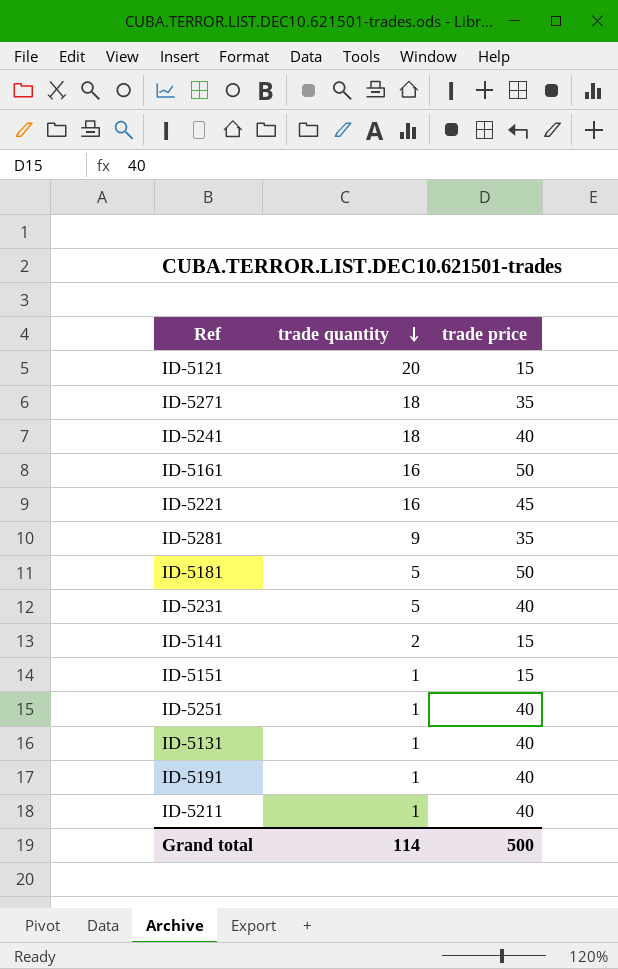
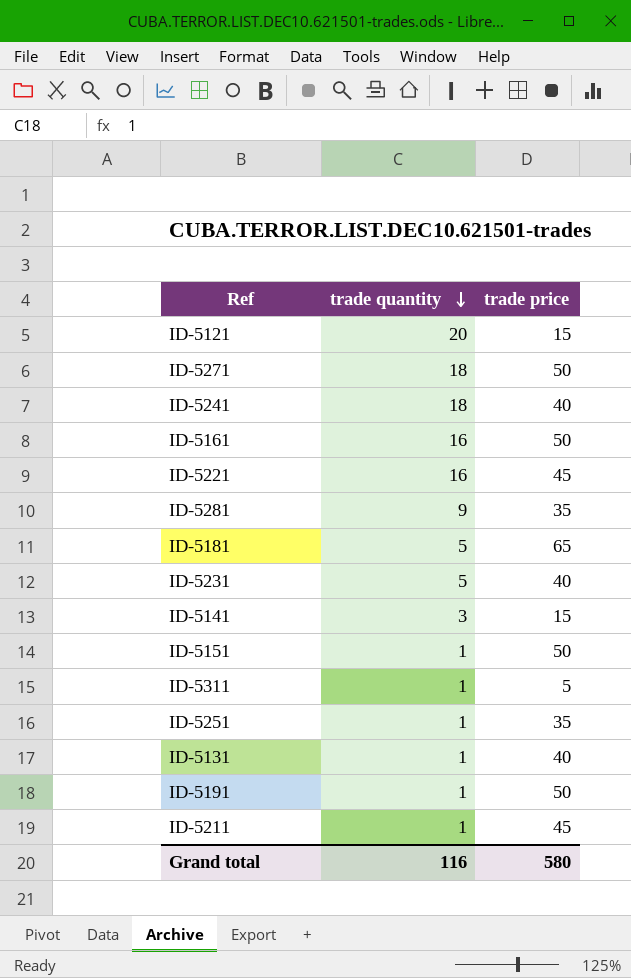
ID-5271 | trade price: 35 -> 50
ID-5181 | trade price: 50 -> 65
ID-5141 | trade quantity: 2 -> 3
ID-5151 | trade price: 15 -> 50
row ID-5311: none -> 1 | 5
ID-5251 | trade price: 40 -> 35
ID-5191 | trade price: 40 -> 50
ID-5211 | trade price: 40 -> 45
Grand total | trade quantity: 114 -> 116
Grand total | trade price: 500 -> 580

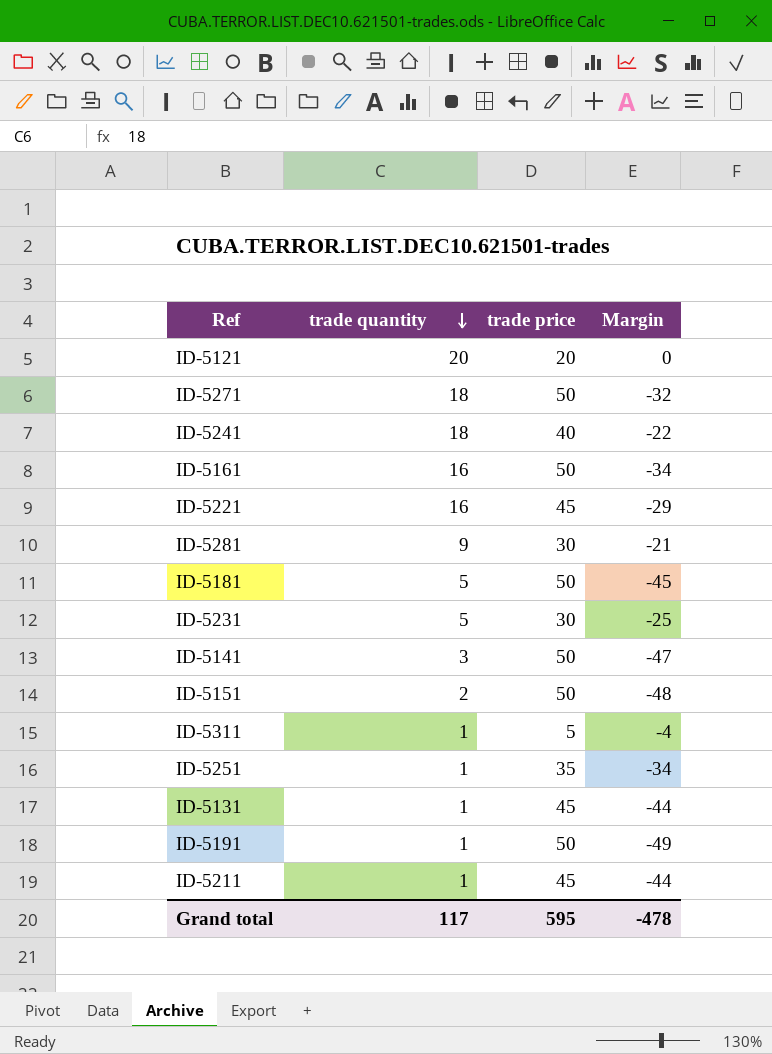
column Margin | formula: none -> [trade quantity] - [trade price]
ID-5121 | trade price: 15 -> 20
ID-5281 | trade price: 35 -> 30
ID-5181 | trade price: 65 -> 50
ID-5231 | trade price: 40 -> 30
ID-5141 | trade price: 15 -> 50
ID-5151 | trade quantity: 1 -> 2
ID-5131 | trade price: 40 -> 45
Grand total | trade quantity: 116 -> 117
Grand total | trade price: 580 -> 595

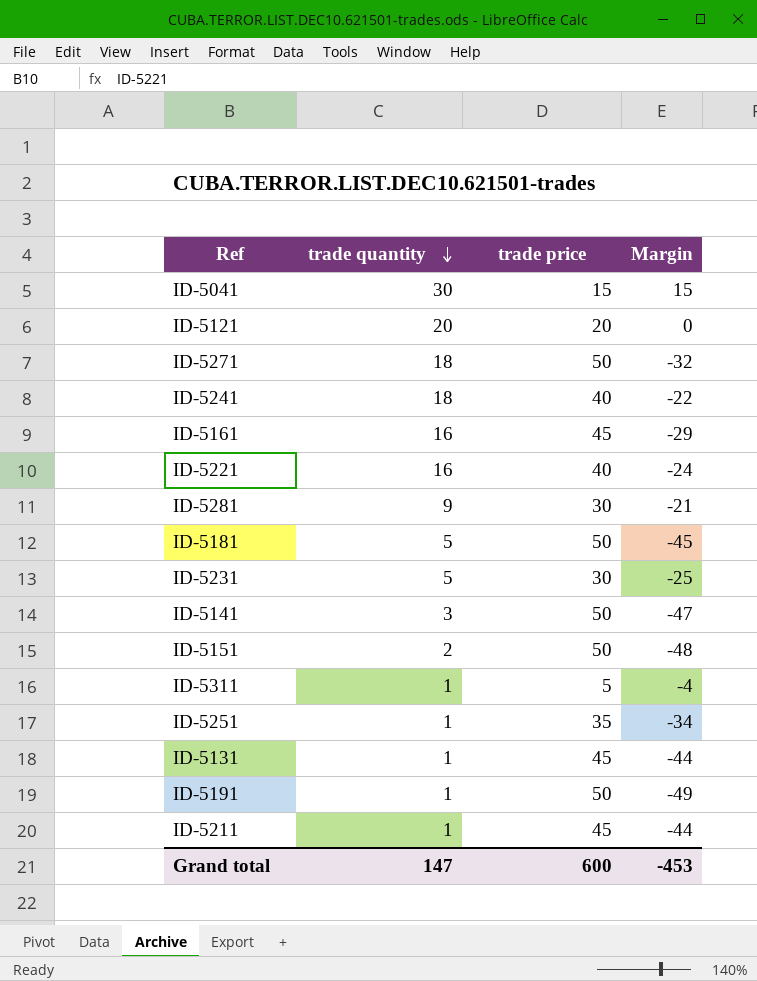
row ID-5041: none -> 30 | 15 | 15
ID-5161 | trade price: 50 -> 45
ID-5161 | Margin: -34 -> -29
ID-5221 | trade price: 45 -> 40
ID-5221 | Margin: -29 -> -24
Grand total | trade quantity: 117 -> 147
Grand total | trade price: 595 -> 600
Grand total | Margin: -478 -> -453

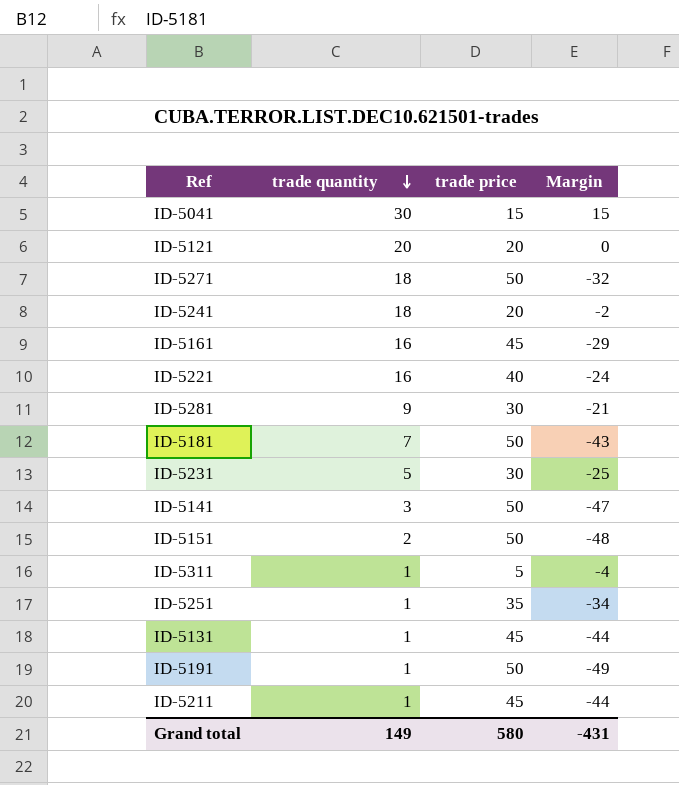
ID-5241 | trade price: 40 -> 20
ID-5241 | Margin: -22 -> -2
ID-5181 | trade quantity: 5 -> 7
ID-5181 | Margin: -45 -> -43
Grand total | trade quantity: 147 -> 149
Grand total | trade price: 600 -> 580
Grand total | Margin: -453 -> -431

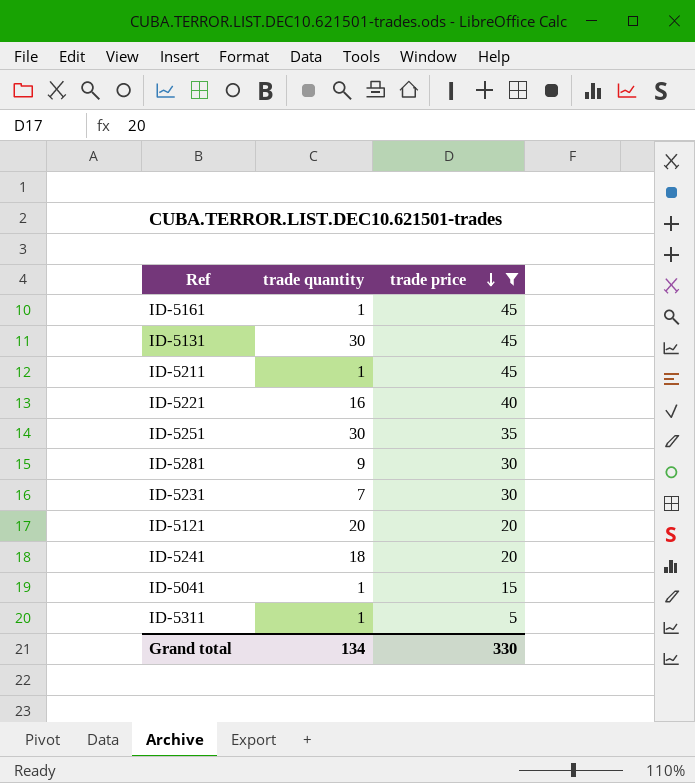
filter: none -> trade price != 50
row order: trade quantity descending -> trade price descending
column Margin | formula: [trade quantity] - [trade price] -> none
ID-5161 | trade quantity: 16 -> 1
ID-5131 | trade quantity: 1 -> 30
ID-5251 | trade quantity: 1 -> 30
ID-5231 | trade quantity: 5 -> 7
ID-5041 | trade quantity: 30 -> 1
Grand total | trade quantity: 149 -> 134
Grand total | trade price: 580 -> 330

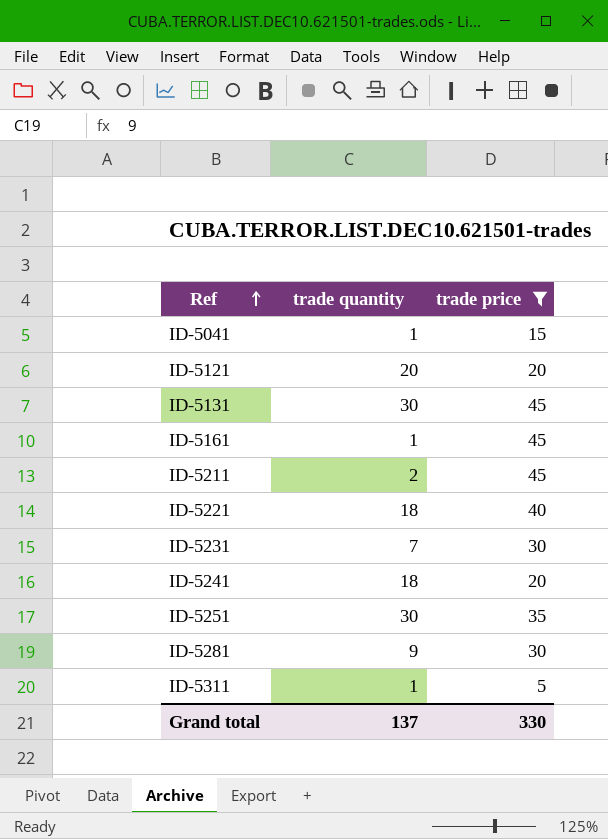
row order: trade price descending -> Ref ascending
ID-5211 | trade quantity: 1 -> 2
ID-5221 | trade quantity: 16 -> 18
Grand total | trade quantity: 134 -> 137

